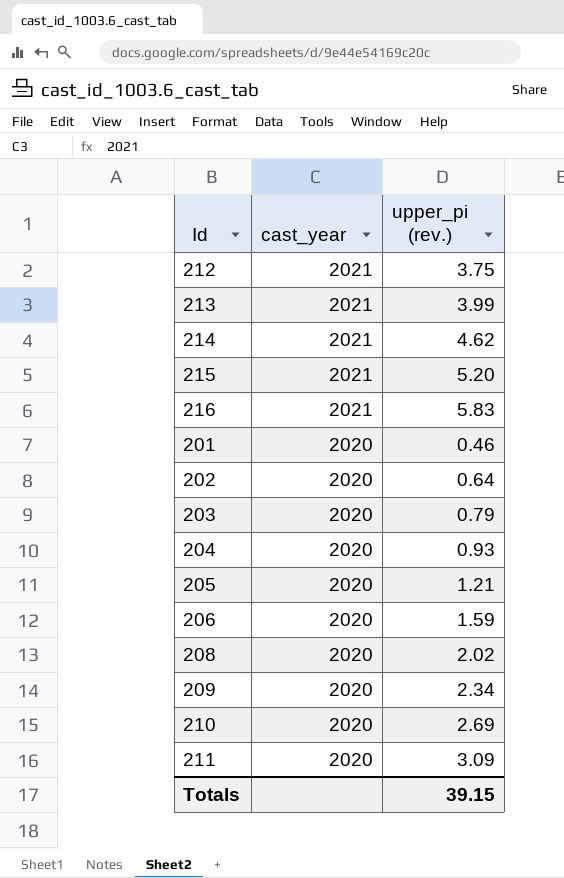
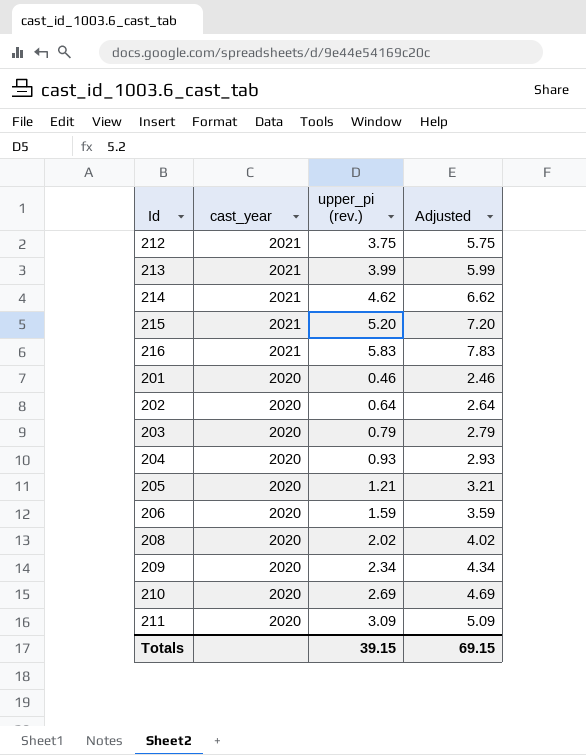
column Adjusted | formula: none -> [upper_pi (rev.)] + 2

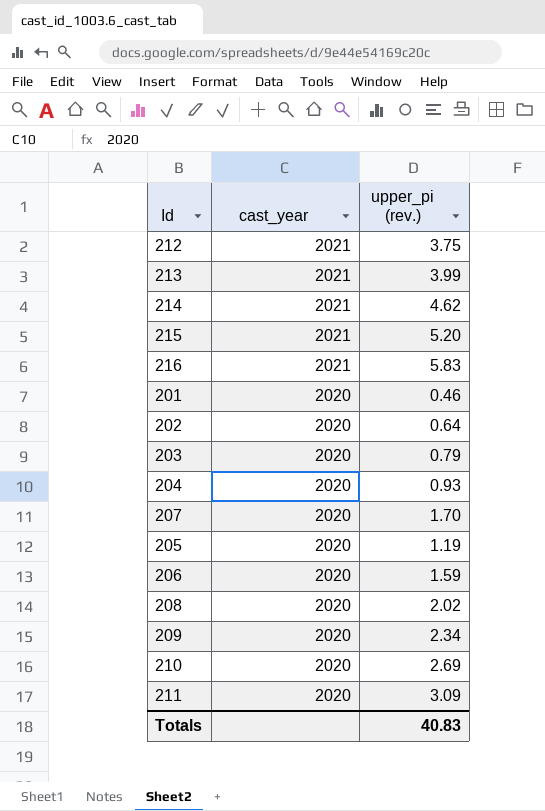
column Adjusted | formula: [upper_pi (rev.)] + 2 -> none
row 207: none -> 2020 | 1.70
205 | upper_pi (rev.): 1.21 -> 1.19
Totals | upper_pi (rev.): 39.15 -> 40.83

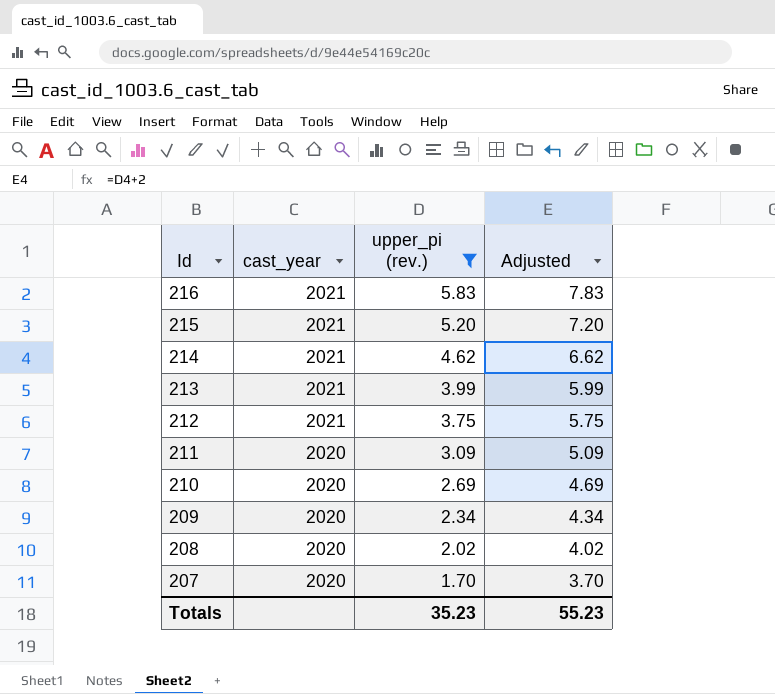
filter: none -> upper_pi (rev.) >= 1.70
row order: cast_year descending -> Id descending
column Adjusted | formula: none -> [upper_pi (rev.)] + 2
Totals | upper_pi (rev.): 40.83 -> 35.23

